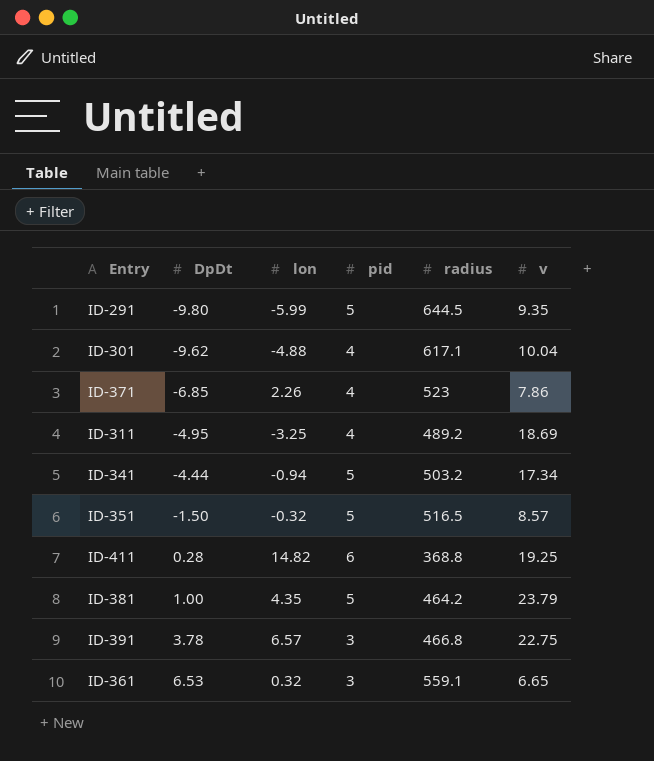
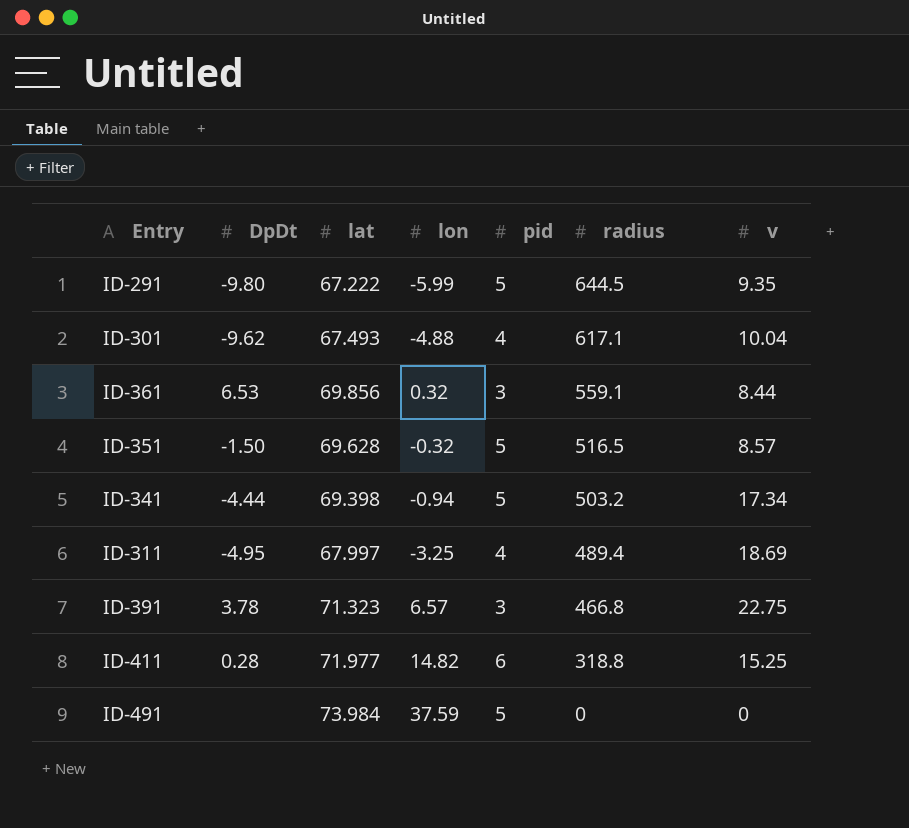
row order: DpDt ascending -> radius descending
column lat | position: none -> 3
row ID-371: -6.85 | 2.26 | 4 | 523 | 7.86 -> none
row ID-381: 1.00 | 4.35 | 5 | 464.2 | 23.79 -> none
ID-361 | v: 6.65 -> 8.44
ID-311 | radius: 489.2 -> 489.4
ID-411 | radius: 368.8 -> 318.8
ID-411 | v: 19.25 -> 15.25
row ID-491: none -> none | 73.984 | 37.59 | 5 | 0 | 0

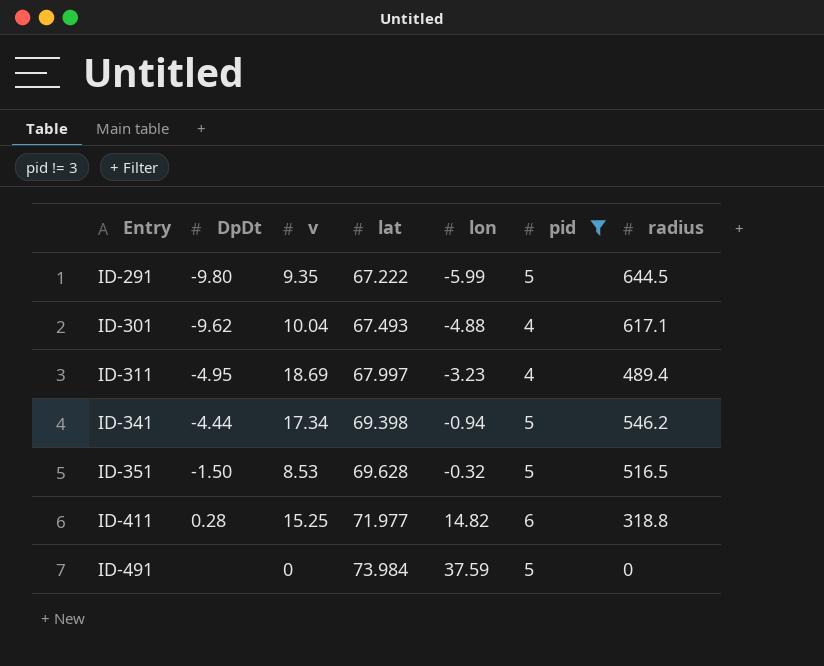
filter: none -> pid != 3
row order: radius descending -> Entry ascending
column v | position: 7 -> 3
ID-311 | lon: -3.25 -> -3.23
ID-341 | radius: 503.2 -> 546.2
ID-351 | v: 8.57 -> 8.53

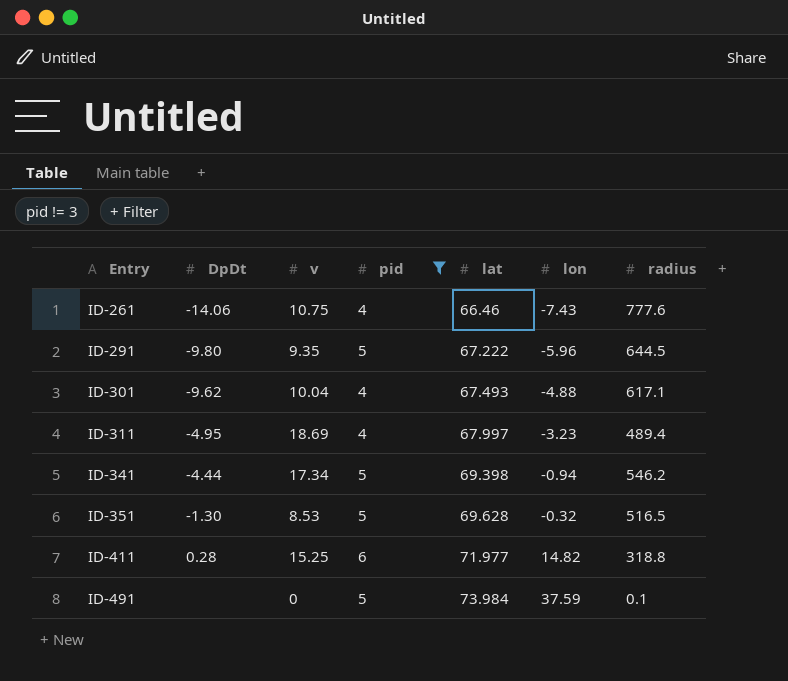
column pid | position: 6 -> 4
row ID-261: none -> -14.06 | 10.75 | 4 | 66.46 | -7.43 | 777.6
ID-291 | lon: -5.99 -> -5.96
ID-351 | DpDt: -1.50 -> -1.30
ID-491 | radius: 0 -> 0.1

